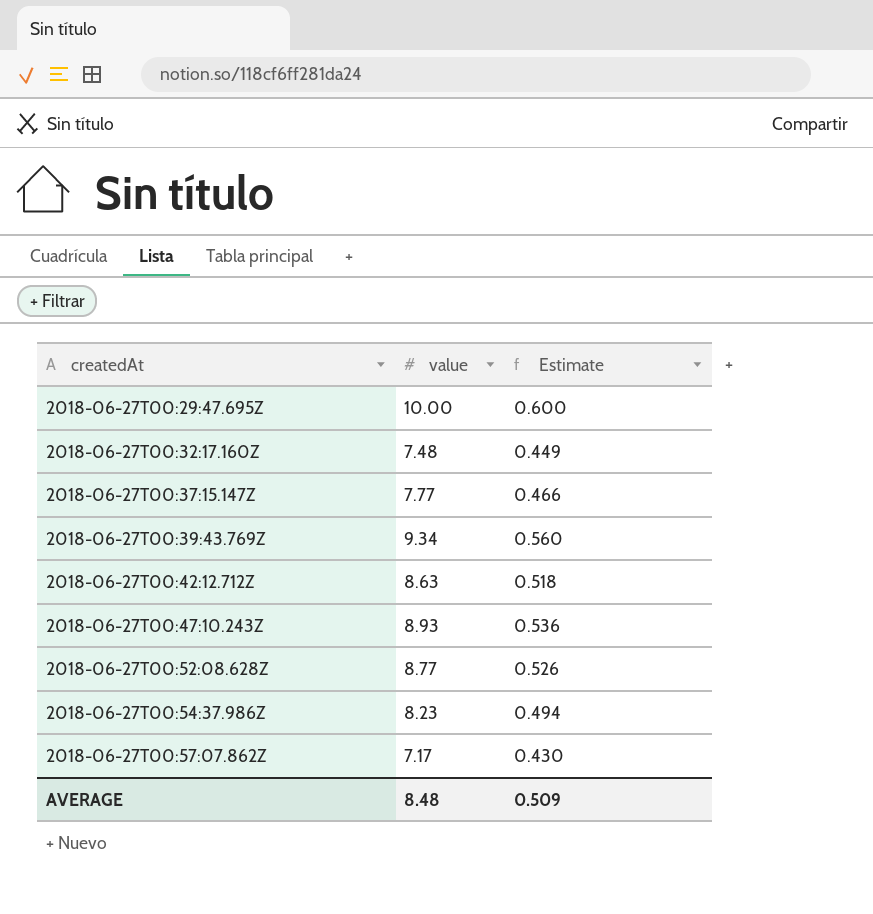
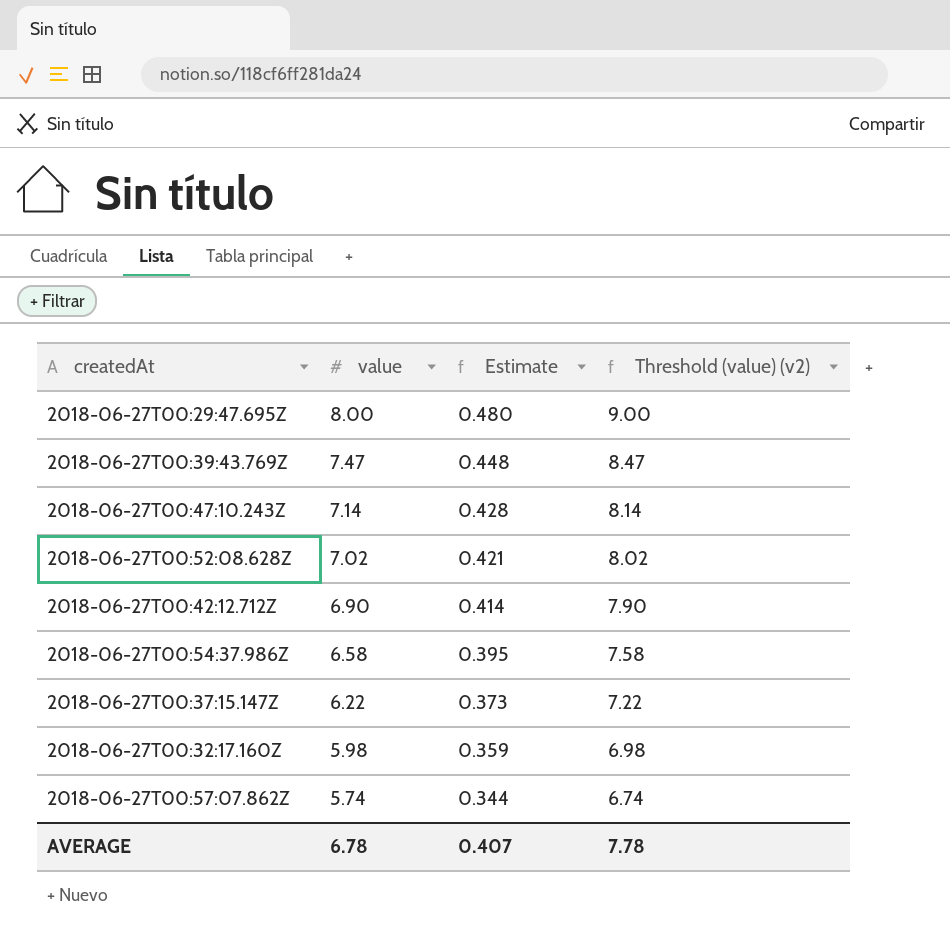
row order: createdAt ascending -> value descending
column Threshold (value) (v2) | formula: none -> [value] + 1
2018-06-27T00:29:47.695Z | value: 10.00 -> 8.00
2018-06-27T00:29:47.695Z | Estimate: 0.600 -> 0.480
2018-06-27T00:39:43.769Z | value: 9.34 -> 7.47
2018-06-27T00:39:43.769Z | Estimate: 0.560 -> 0.448
2018-06-27T00:47:10.243Z | value: 8.93 -> 7.14
2018-06-27T00:47:10.243Z | Estimate: 0.536 -> 0.428
2018-06-27T00:52:08.628Z | value: 8.77 -> 7.02
2018-06-27T00:52:08.628Z | Estimate: 0.526 -> 0.421
2018-06-27T00:42:12.712Z | value: 8.63 -> 6.90
2018-06-27T00:42:12.712Z | Estimate: 0.518 -> 0.414
2018-06-27T00:54:37.986Z | value: 8.23 -> 6.58
2018-06-27T00:54:37.986Z | Estimate: 0.494 -> 0.395
2018-06-27T00:37:15.147Z | value: 7.77 -> 6.22
2018-06-27T00:37:15.147Z | Estimate: 0.466 -> 0.373
2018-06-27T00:32:17.160Z | value: 7.48 -> 5.98
2018-06-27T00:32:17.160Z | Estimate: 0.449 -> 0.359
2018-06-27T00:57:07.862Z | value: 7.17 -> 5.74
2018-06-27T00:57:07.862Z | Estimate: 0.430 -> 0.344
AVERAGE | value: 8.48 -> 6.78
AVERAGE | Estimate: 0.509 -> 0.407

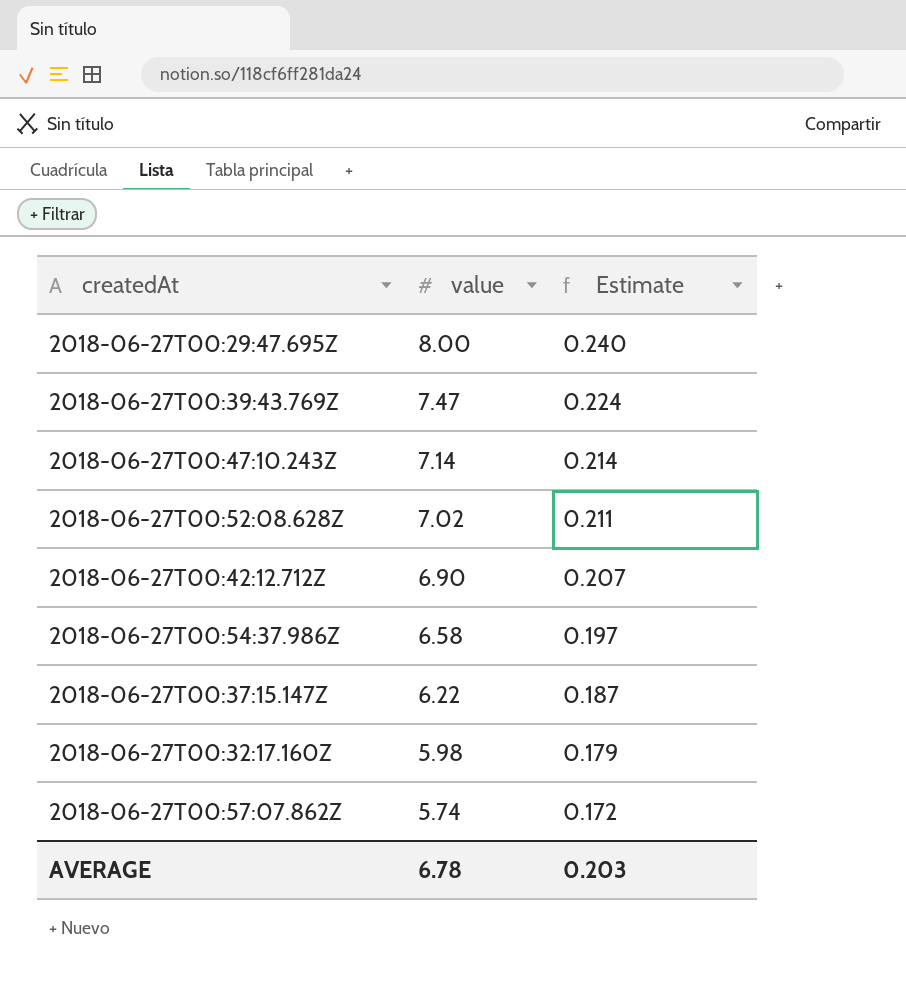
column Threshold (value) (v2) | formula: [value] + 1 -> none
column Estimate | formula: [value] * 0.06 -> [value] * 0.03
AVERAGE | Estimate: 0.407 -> 0.203

